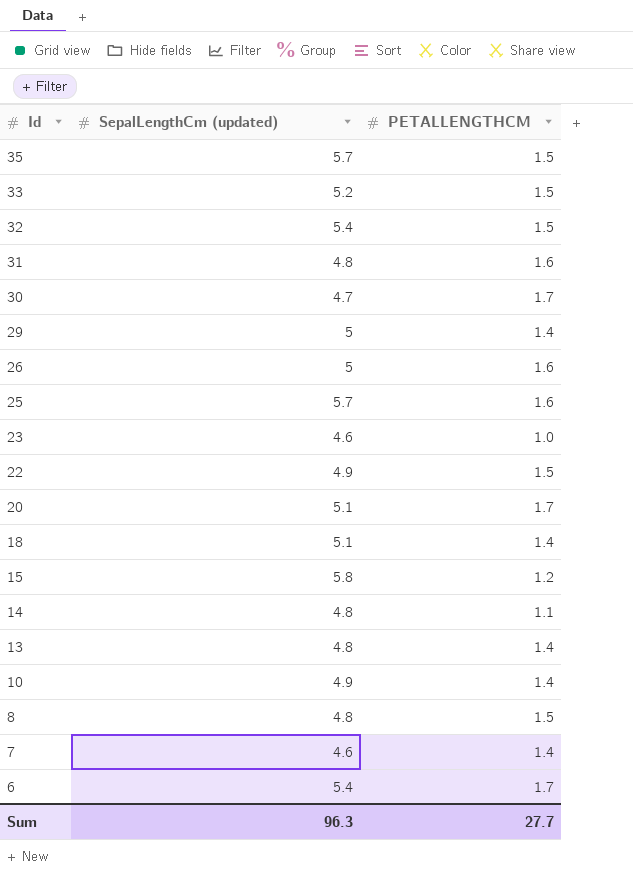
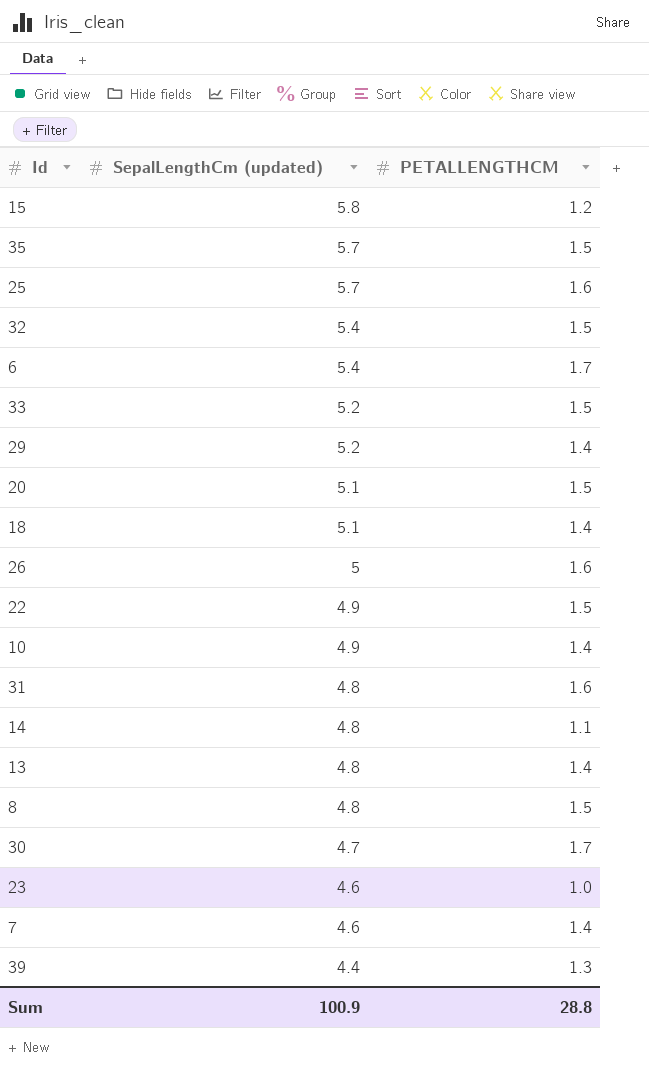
row order: Id descending -> SepalLengthCm (updated) descending
29 | SepalLengthCm (updated): 5 -> 5.2
20 | PETALLENGTHCM: 1.7 -> 1.5
row 39: none -> 4.4 | 1.3
Sum | SepalLengthCm (updated): 96.3 -> 100.9
Sum | PETALLENGTHCM: 27.7 -> 28.8

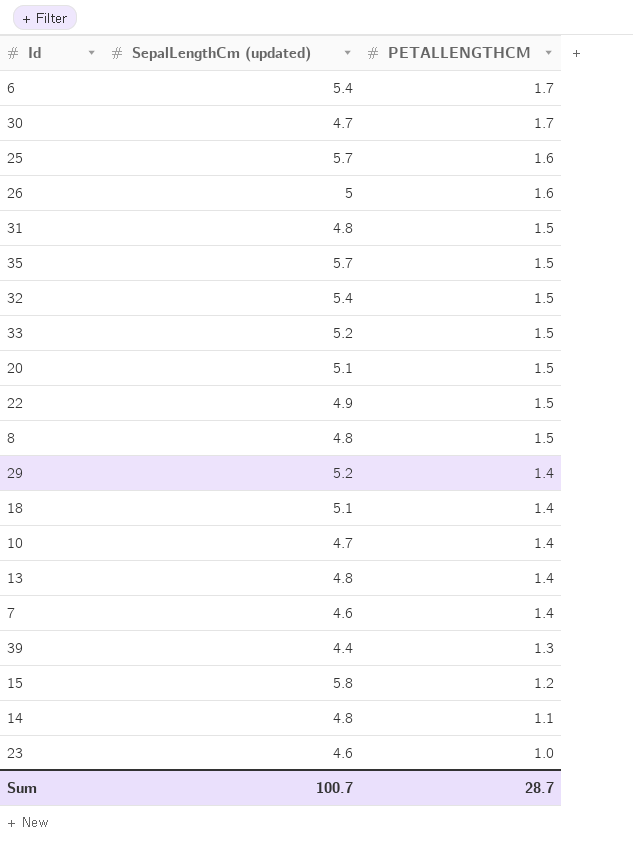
row order: SepalLengthCm (updated) descending -> PETALLENGTHCM descending
31 | PETALLENGTHCM: 1.6 -> 1.5
10 | SepalLengthCm (updated): 4.9 -> 4.7
Sum | SepalLengthCm (updated): 100.9 -> 100.7
Sum | PETALLENGTHCM: 28.8 -> 28.7

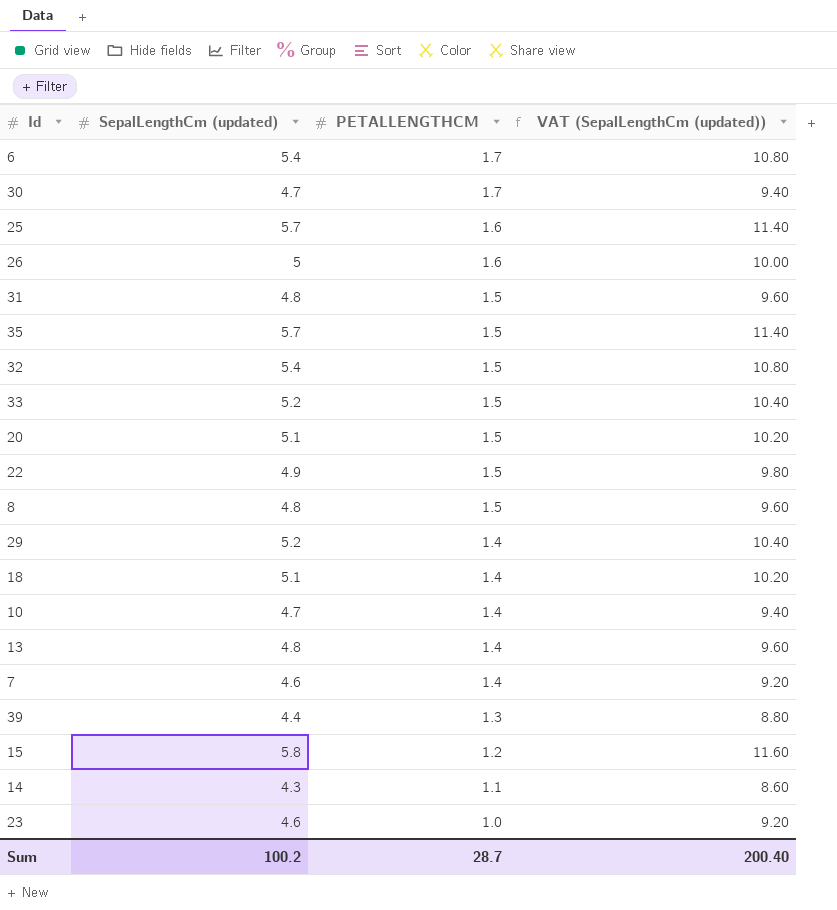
column VAT (SepalLengthCm (updated)) | formula: none -> [SepalLengthCm (updated)] * 2
14 | SepalLengthCm (updated): 4.8 -> 4.3
Sum | SepalLengthCm (updated): 100.7 -> 100.2

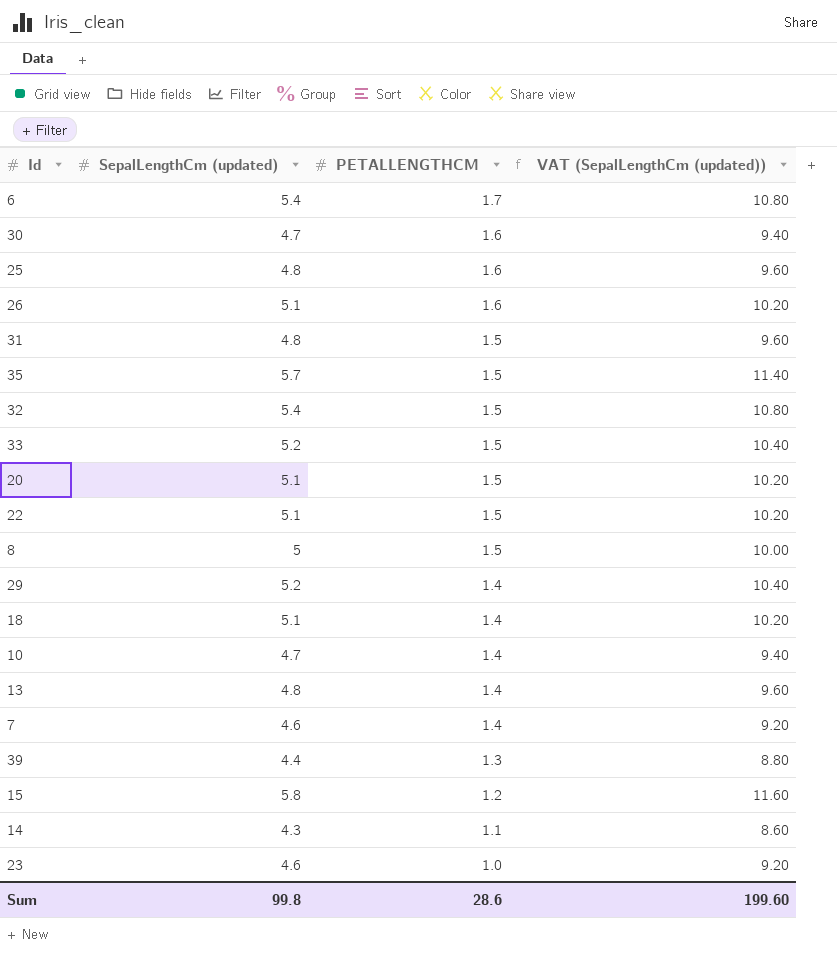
30 | PETALLENGTHCM: 1.7 -> 1.6
25 | SepalLengthCm (updated): 5.7 -> 4.8
25 | VAT (SepalLengthCm (updated)): 11.40 -> 9.60
26 | SepalLengthCm (updated): 5 -> 5.1
26 | VAT (SepalLengthCm (updated)): 10.00 -> 10.20
22 | SepalLengthCm (updated): 4.9 -> 5.1
22 | VAT (SepalLengthCm (updated)): 9.80 -> 10.20
8 | SepalLengthCm (updated): 4.8 -> 5
8 | VAT (SepalLengthCm (updated)): 9.60 -> 10.00
Sum | SepalLengthCm (updated): 100.2 -> 99.8
Sum | PETALLENGTHCM: 28.7 -> 28.6
Sum | VAT (SepalLengthCm (updated)): 200.40 -> 199.60

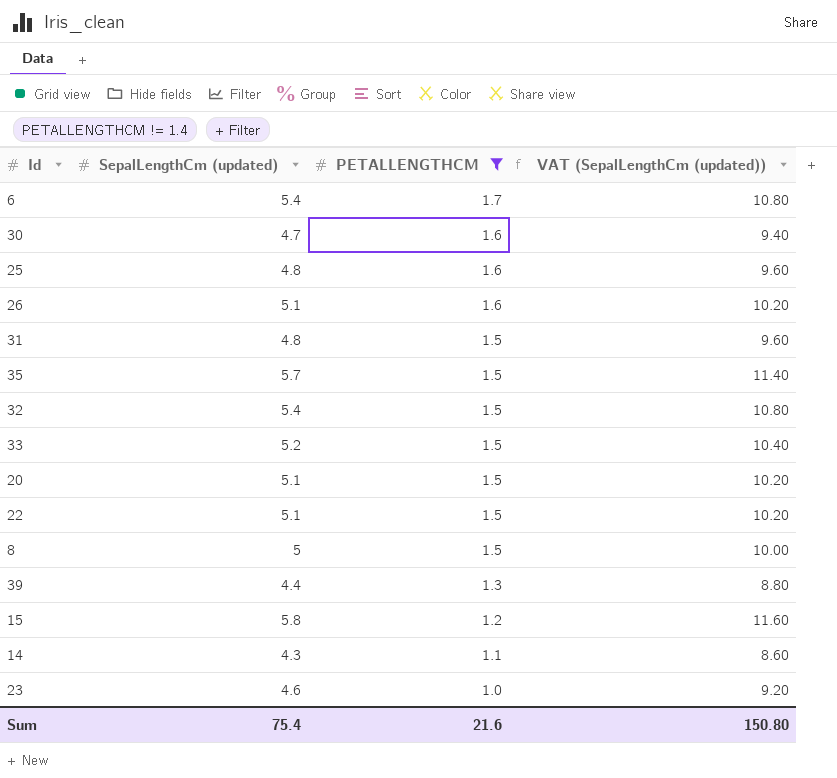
filter: none -> PETALLENGTHCM != 1.4
Sum | SepalLengthCm (updated): 99.8 -> 75.4
Sum | PETALLENGTHCM: 28.6 -> 21.6
Sum | VAT (SepalLengthCm (updated)): 199.60 -> 150.80

